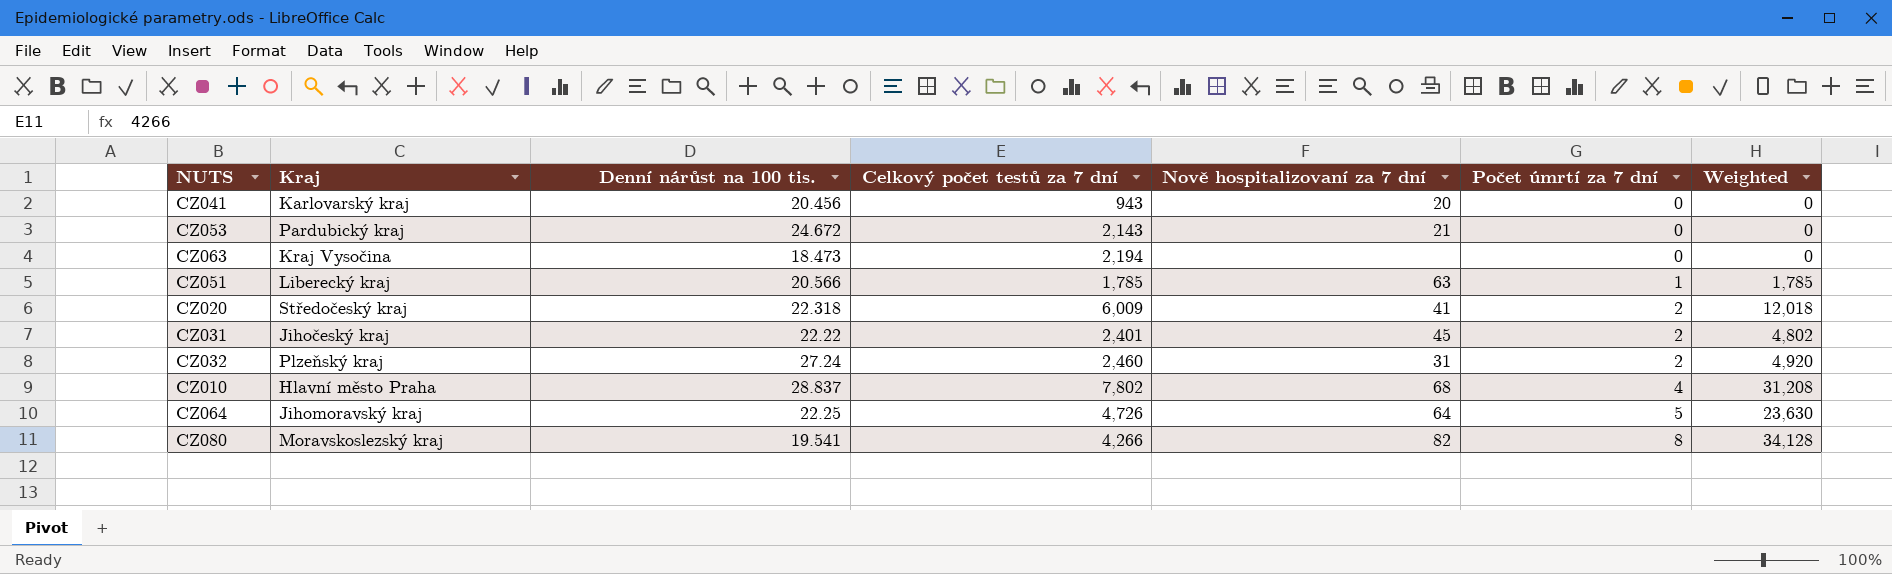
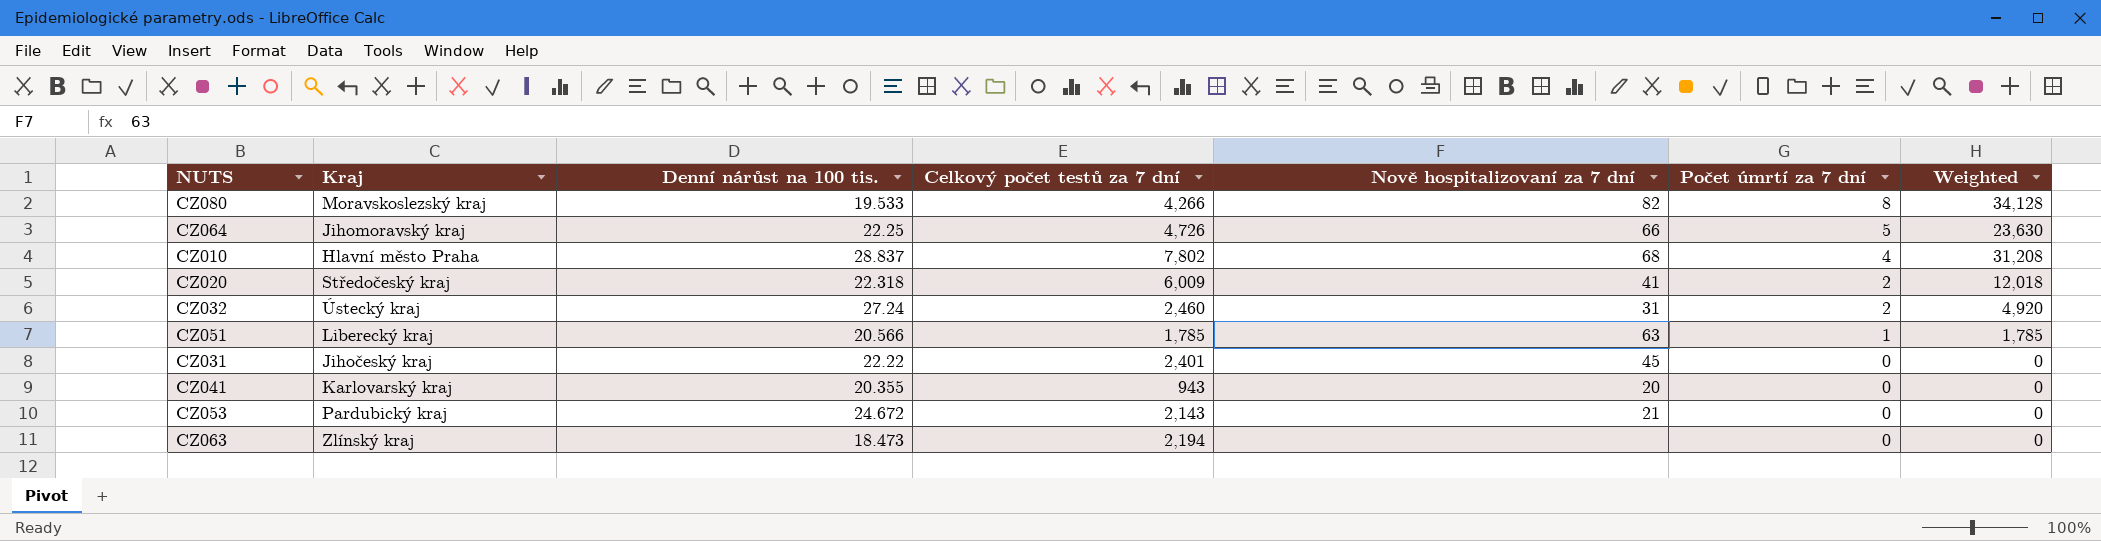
row order: Počet úmrtí za 7 dní ascending -> Počet úmrtí za 7 dní descending
CZ080 | Denní nárůst na 100 tis.: 19.541 -> 19.533
CZ064 | Nově hospitalizovaní za 7 dní: 64 -> 66
CZ032 | Kraj: Plzeňský kraj -> Ústecký kraj
CZ031 | Počet úmrtí za 7 dní: 2 -> 0
CZ031 | Weighted: 4,802 -> 0
CZ041 | Denní nárůst na 100 tis.: 20.456 -> 20.355
CZ063 | Kraj: Kraj Vysočina -> Zlínský kraj

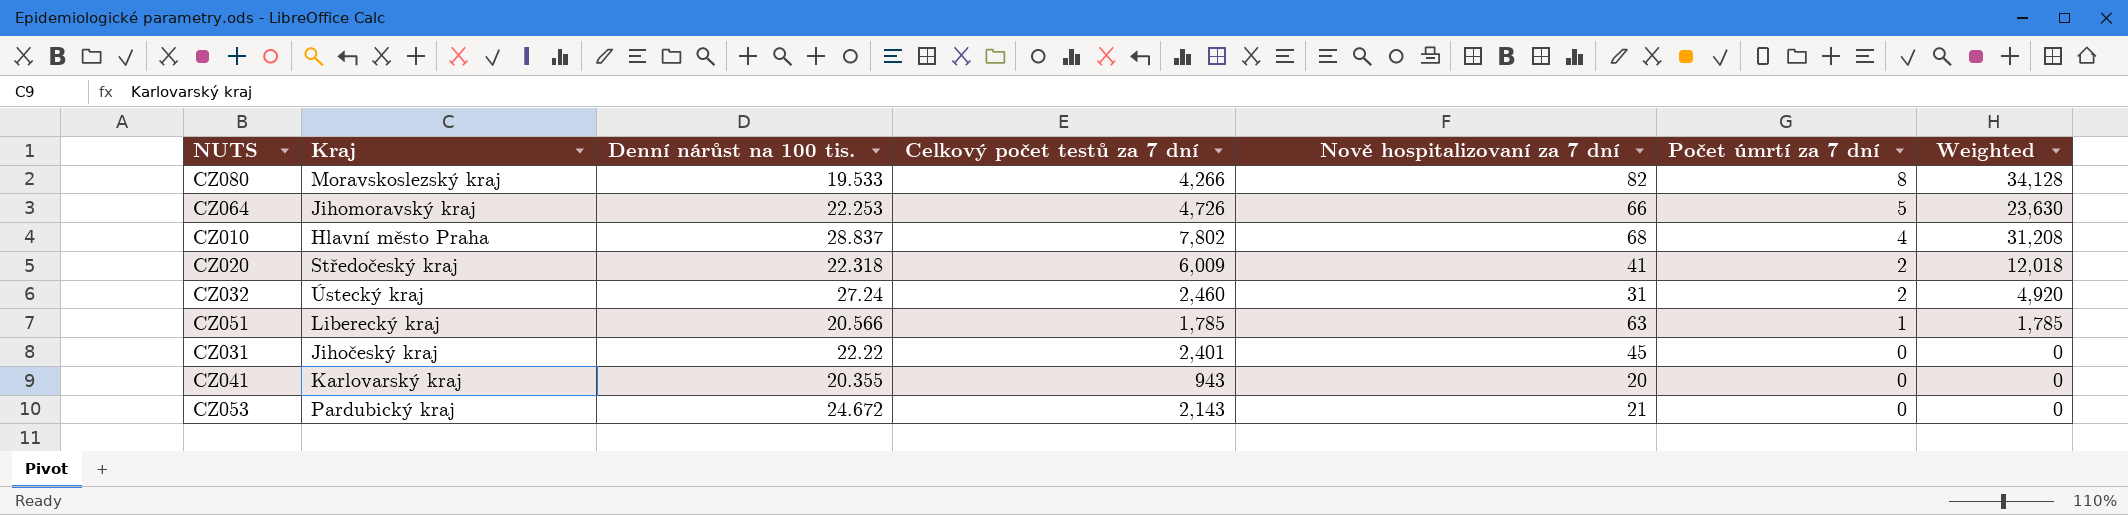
row CZ063: Zlínský kraj | 18.473 | 2,194 | none | 0 | 0 -> none
CZ064 | Denní nárůst na 100 tis.: 22.25 -> 22.253

